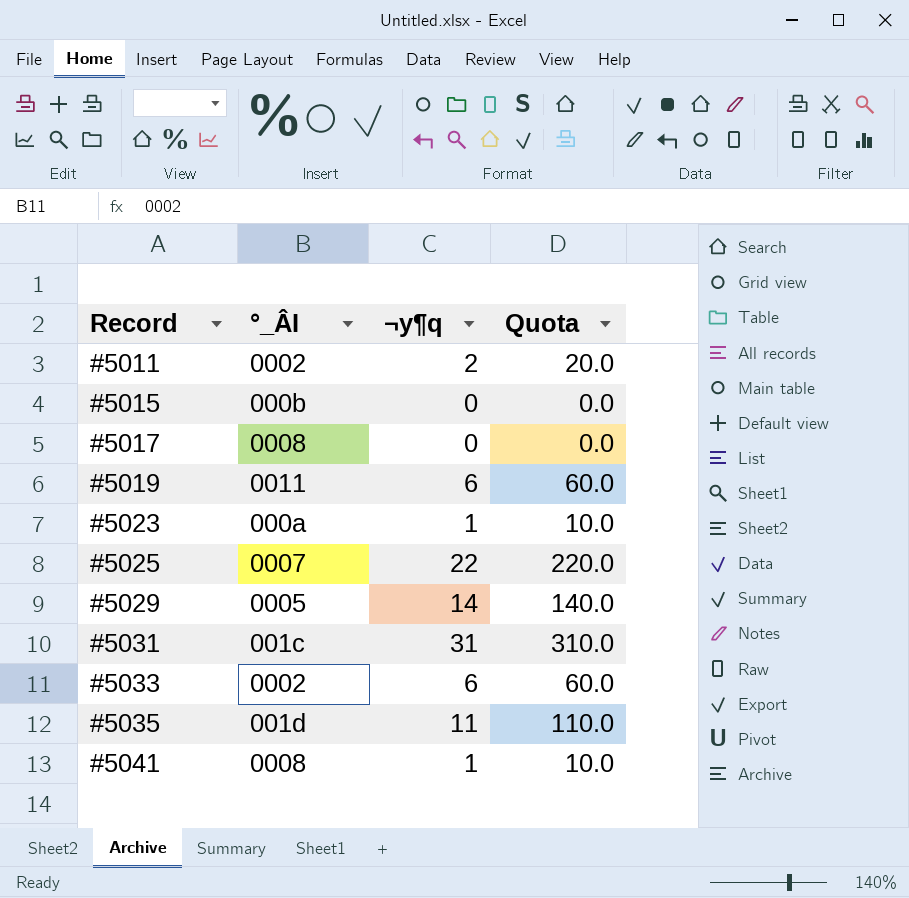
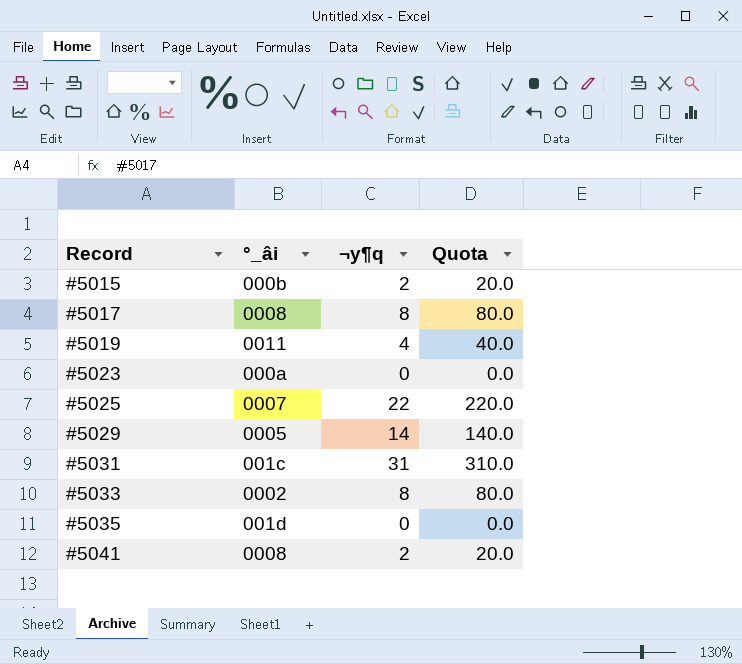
column name: °_ÂI -> °_âi
row #5011: 0002 | 2 | 20.0 -> none
#5015 | ¬y¶q: 0 -> 2
#5015 | Quota: 0.0 -> 20.0
#5017 | ¬y¶q: 0 -> 8
#5017 | Quota: 0.0 -> 80.0
#5019 | ¬y¶q: 6 -> 4
#5019 | Quota: 60.0 -> 40.0
#5023 | ¬y¶q: 1 -> 0
#5023 | Quota: 10.0 -> 0.0
#5033 | ¬y¶q: 6 -> 8
#5033 | Quota: 60.0 -> 80.0
#5035 | ¬y¶q: 11 -> 0
#5035 | Quota: 110.0 -> 0.0
#5041 | ¬y¶q: 1 -> 2
#5041 | Quota: 10.0 -> 20.0

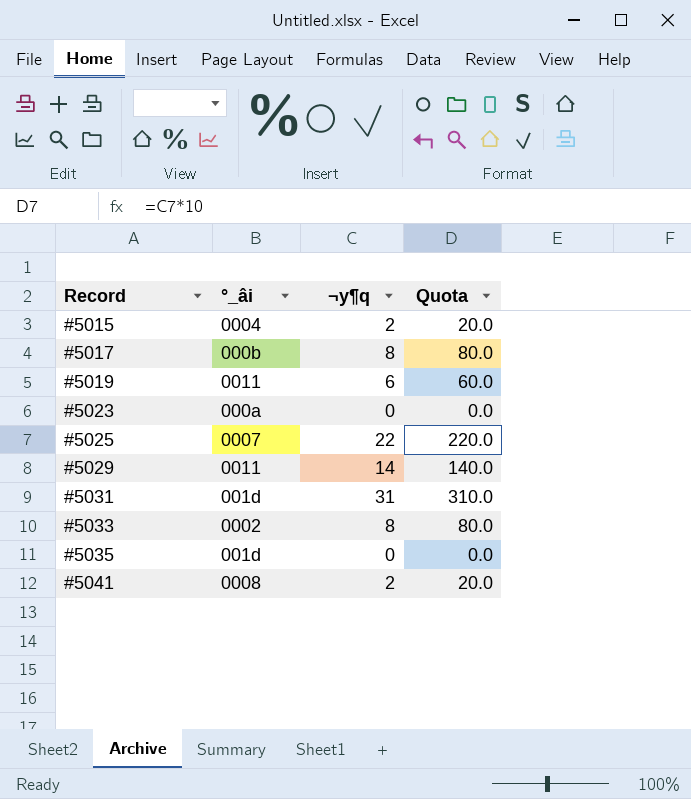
#5015 | °_âi: 000b -> 0004
#5017 | °_âi: 0008 -> 000b
#5019 | ¬y¶q: 4 -> 6
#5019 | Quota: 40.0 -> 60.0
#5029 | °_âi: 0005 -> 0011
#5031 | °_âi: 001c -> 001d

